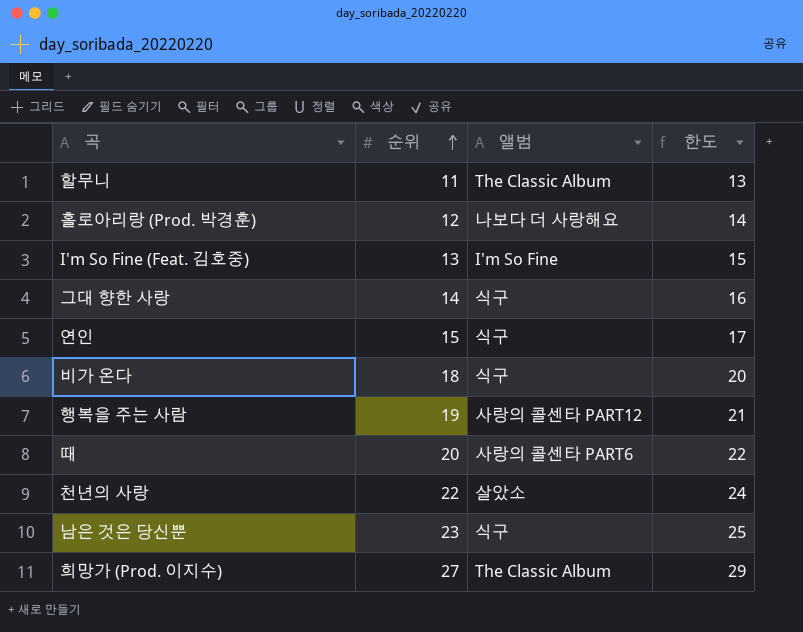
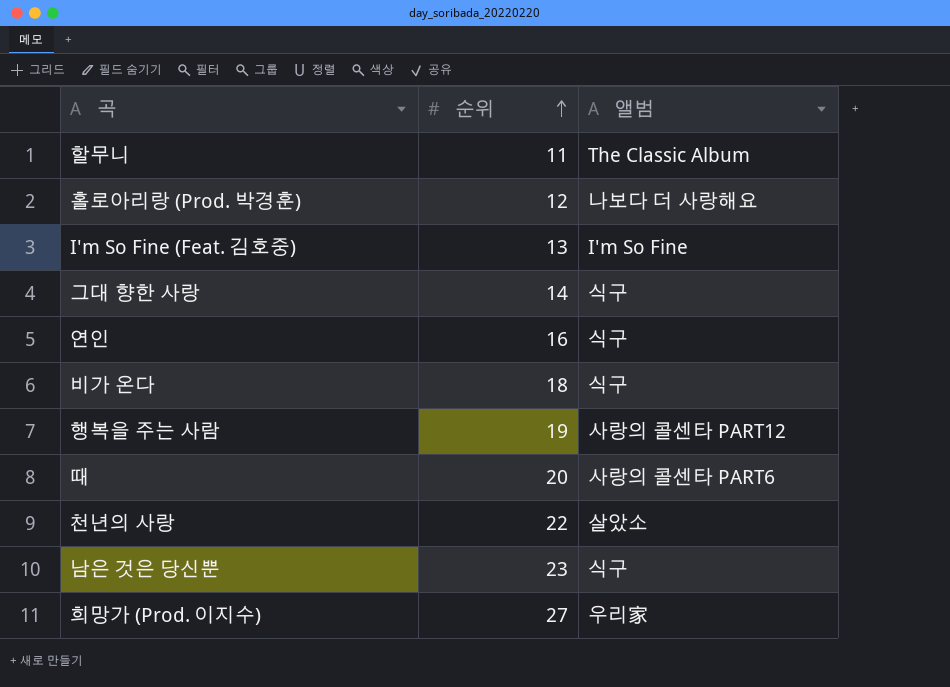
column 한도 | formula: [순위] + 2 -> none
연인 | 순위: 15 -> 16
희망가 (Prod. 이지수) | 앨범: The Classic Album -> 우리家

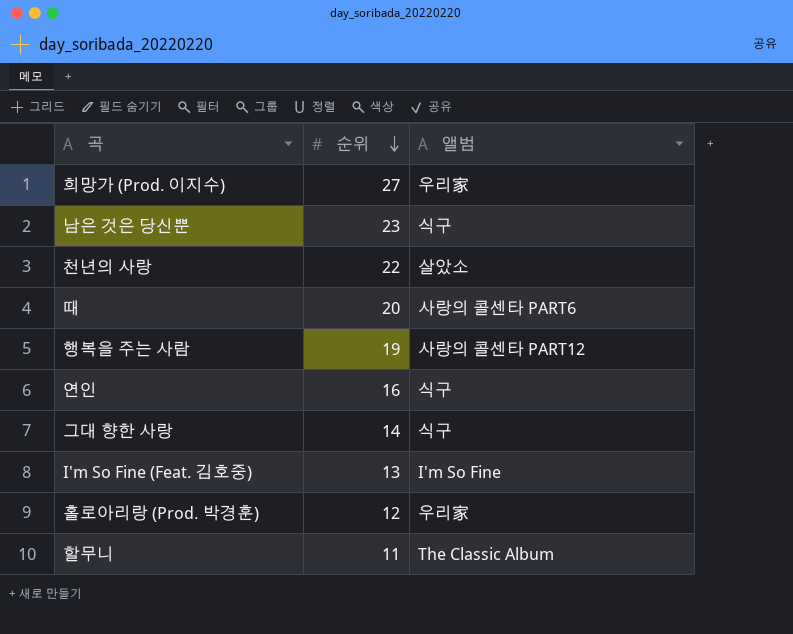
row order: 순위 ascending -> 순위 descending
row 비가 온다: 18 | 식구 -> none
홀로아리랑 (Prod. 박경훈) | 앨범: 나보다 더 사랑해요 -> 우리家

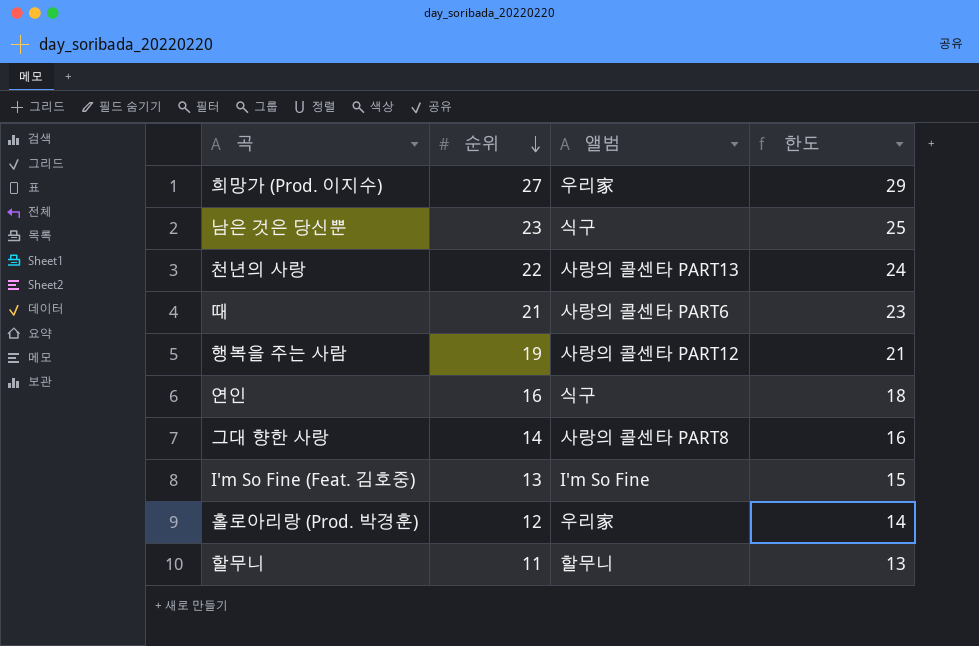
column 한도 | formula: none -> [순위] + 2
천년의 사랑 | 앨범: 살았소 -> 사랑의 콜센타 PART13
때 | 순위: 20 -> 21
그대 향한 사랑 | 앨범: 식구 -> 사랑의 콜센타 PART8
할무니 | 앨범: The Classic Album -> 할무니

